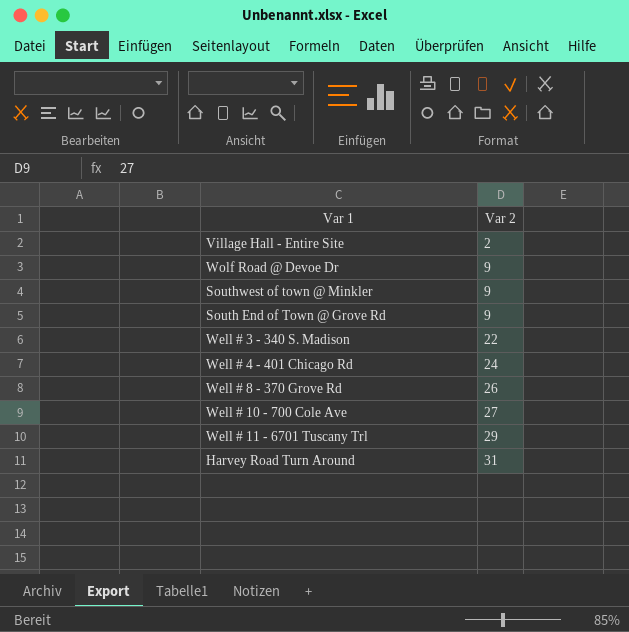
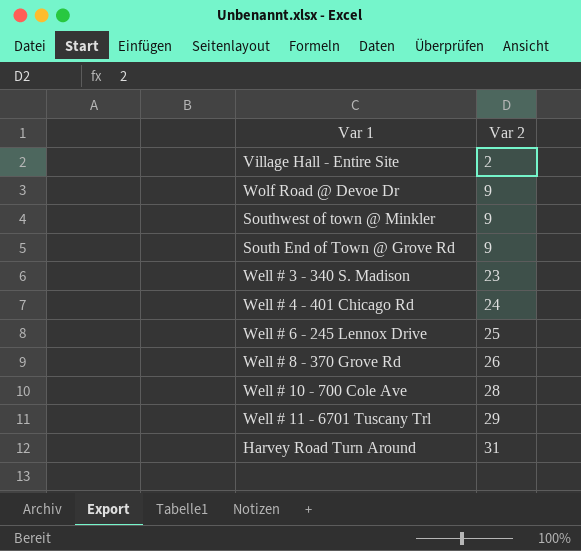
Well # 3 - 340 S. Madison | Var 2: 22 -> 23
row Well # 6 - 245 Lennox Drive: none -> 25
Well # 10 - 700 Cole Ave | Var 2: 27 -> 28

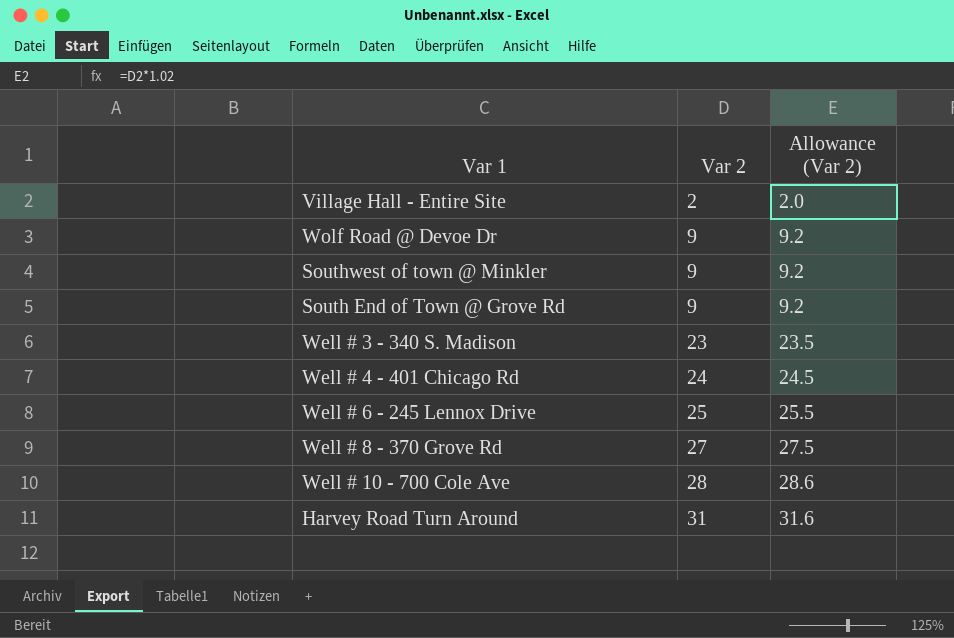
column Allowance (Var 2) | formula: none -> [Var 2] * 1.02
row Well # 11 - 6701 Tuscany Trl: 29 -> none
Well # 8 - 370 Grove Rd | Var 2: 26 -> 27

